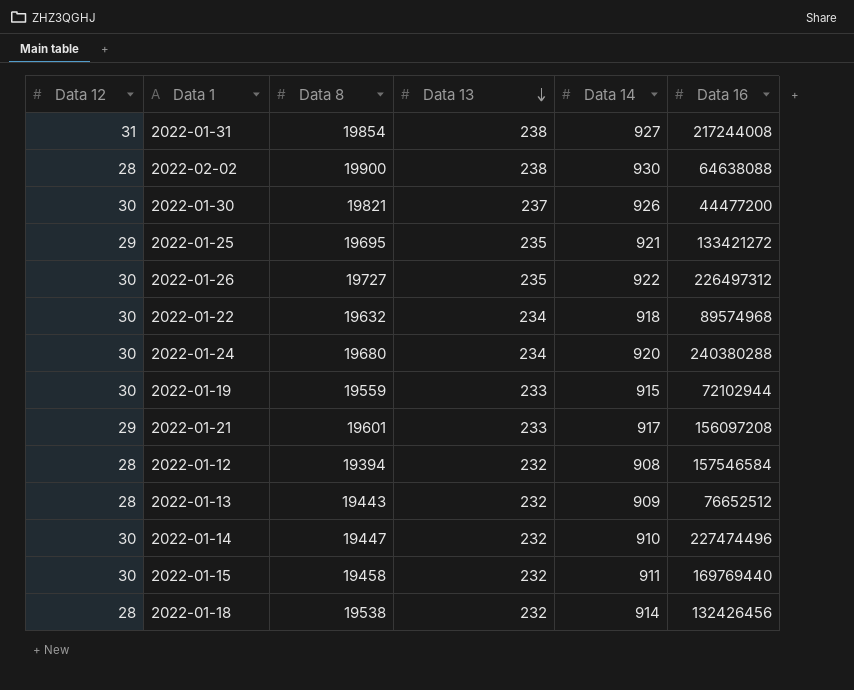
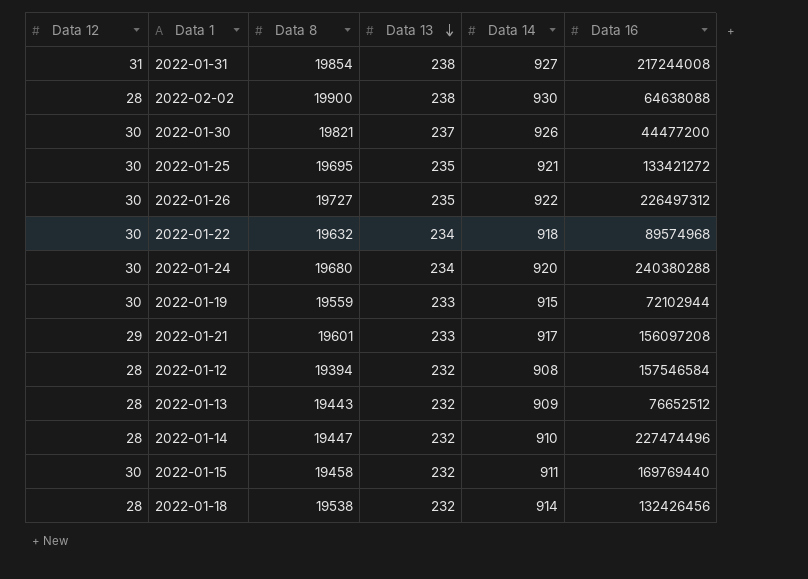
2022-01-25 | Data 12: 29 -> 30
2022-01-14 | Data 12: 30 -> 28

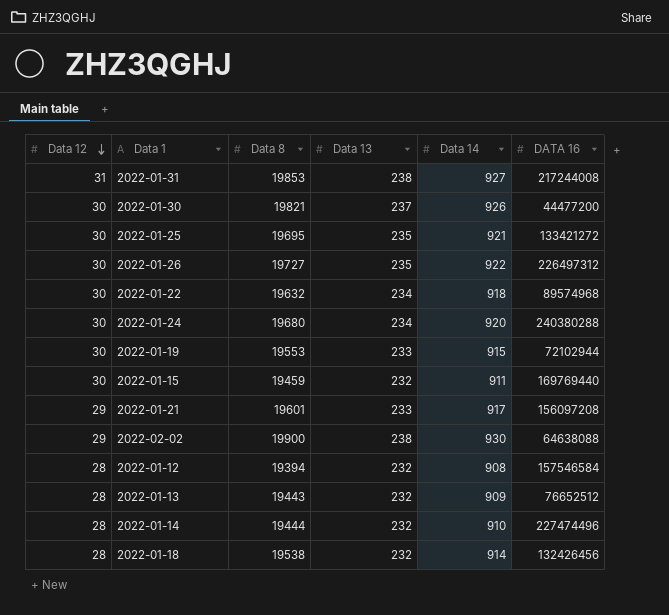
row order: Data 13 descending -> Data 12 descending
column name: Data 16 -> DATA 16
2022-01-31 | Data 8: 19854 -> 19853
2022-01-19 | Data 8: 19559 -> 19553
2022-01-15 | Data 8: 19458 -> 19459
2022-02-02 | Data 12: 28 -> 29
2022-01-14 | Data 8: 19447 -> 19444

